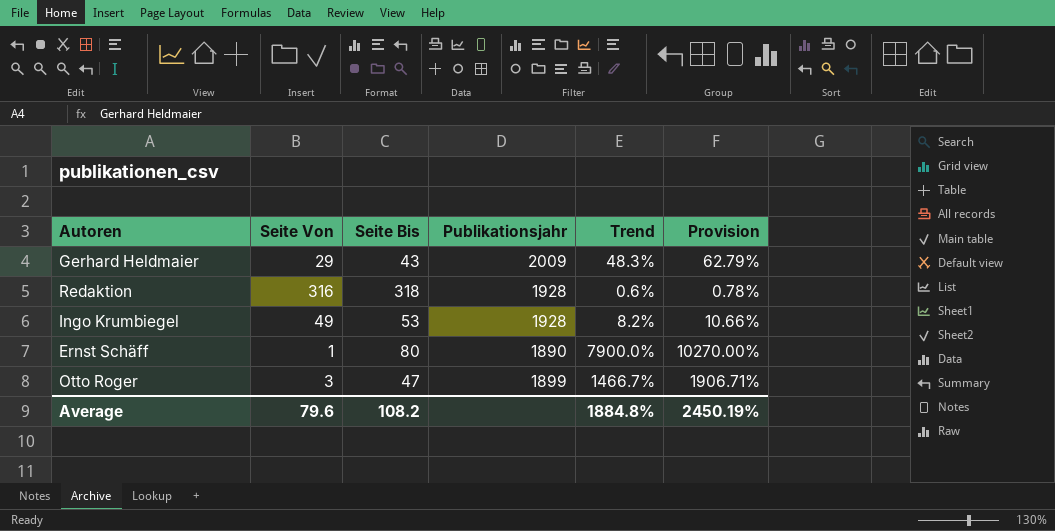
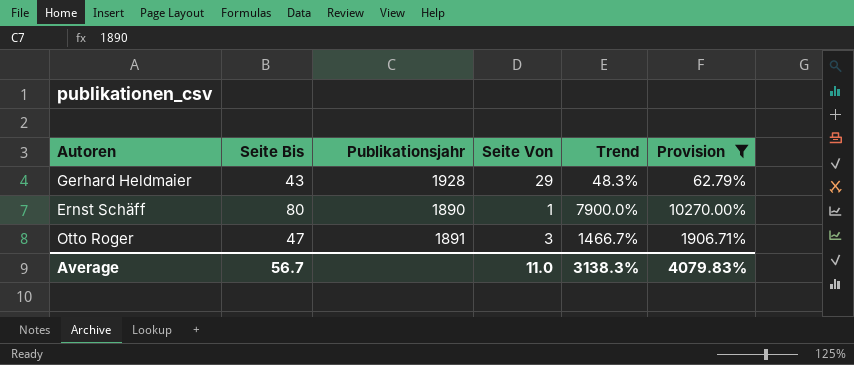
filter: none -> Provision >= 62.79%
column Seite Von | position: 2 -> 4
Gerhard Heldmaier | Publikationsjahr: 2009 -> 1928
Otto Roger | Publikationsjahr: 1899 -> 1891
Average | Seite Bis: 108.2 -> 56.7
Average | Seite Von: 79.6 -> 11.0
Average | Trend: 1884.8% -> 3138.3%
Average | Provision: 2450.19% -> 4079.83%

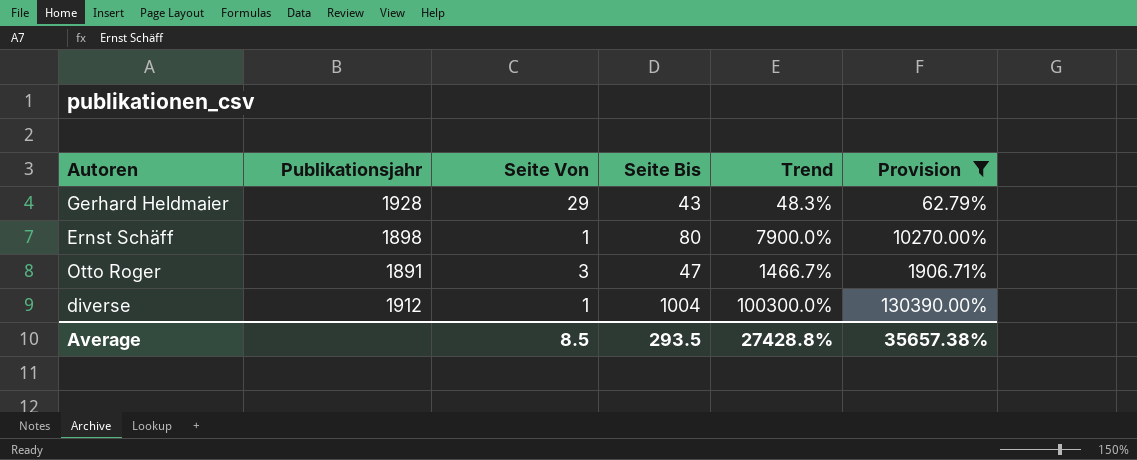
column Seite Bis | position: 2 -> 4
Ernst Schäff | Publikationsjahr: 1890 -> 1898
row diverse: none -> 1912 | 1 | 1004 | 100300.0% | 130390.00%
Average | Seite Von: 11.0 -> 8.5
Average | Seite Bis: 56.7 -> 293.5
Average | Trend: 3138.3% -> 27428.8%
Average | Provision: 4079.83% -> 35657.38%

